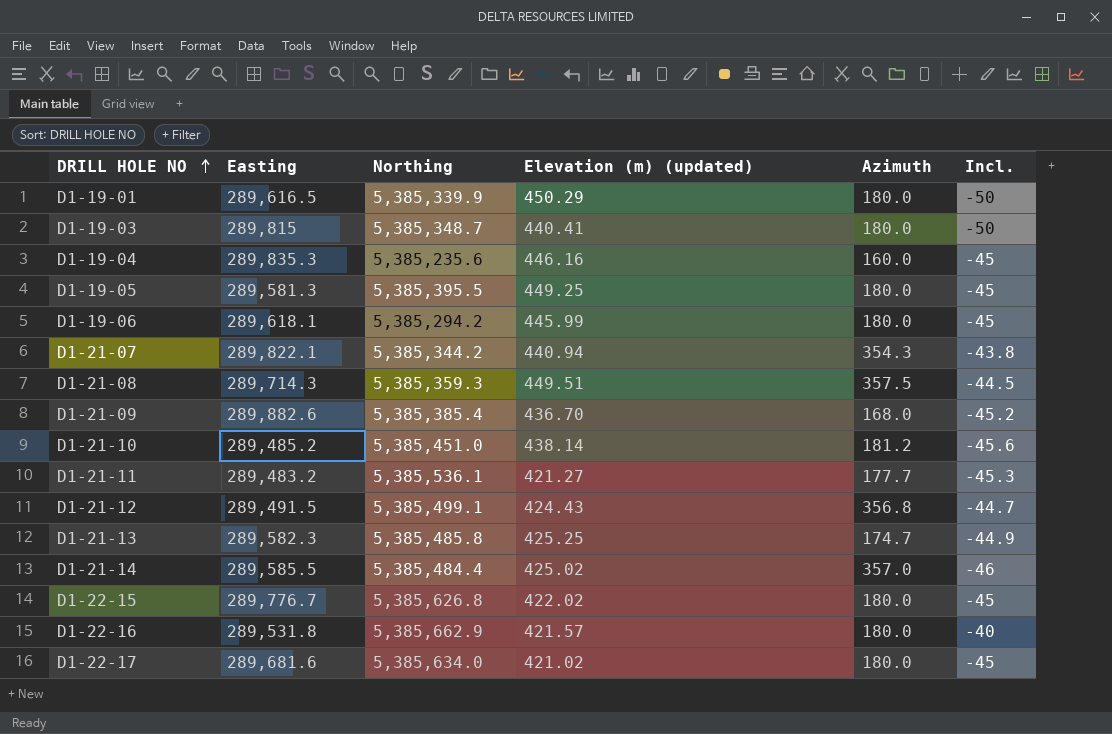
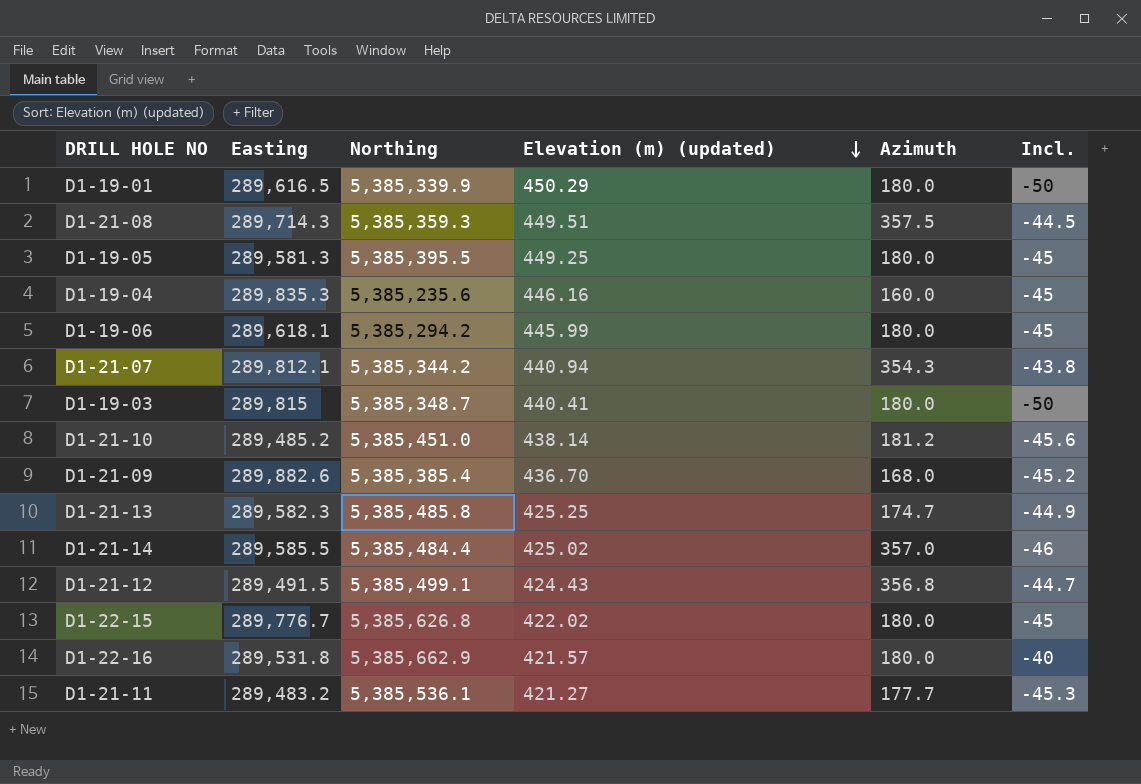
row order: DRILL HOLE NO ascending -> Elevation (m) (updated) descending
row D1-22-17: 289,681.6 | 5,385,634.0 | 421.02 | 180.0 | -45 -> none
D1-21-07 | Easting: 289,822.1 -> 289,812.1

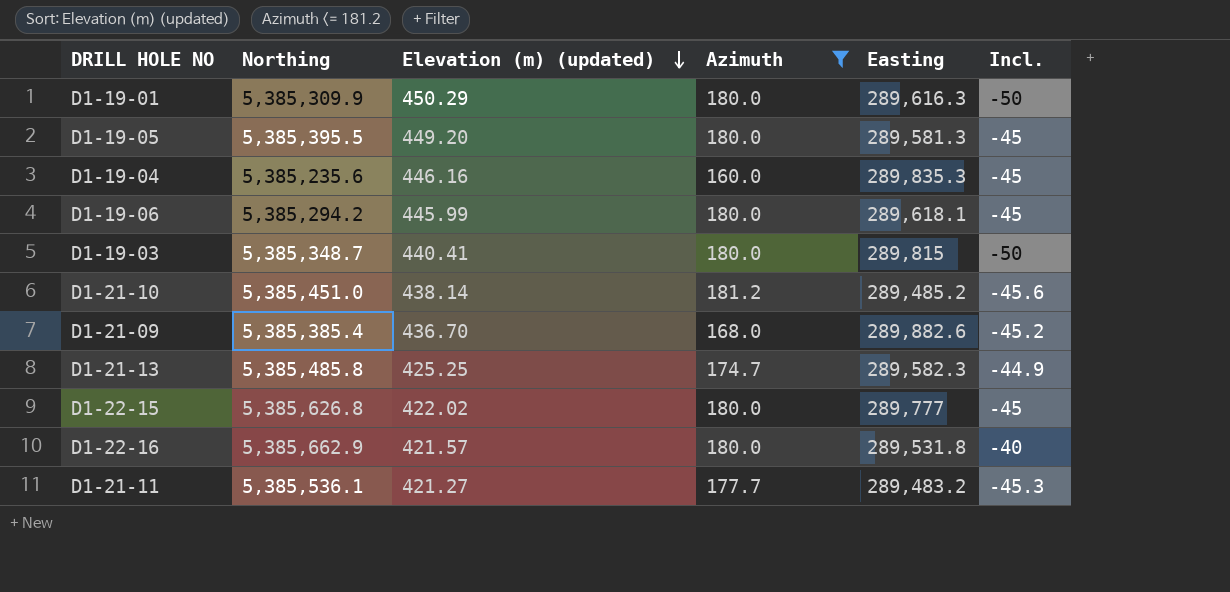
filter: none -> Azimuth <= 181.2
column Easting | position: 2 -> 5
D1-19-01 | Northing: 5,385,339.9 -> 5,385,309.9
D1-19-01 | Easting: 289,616.5 -> 289,616.3
D1-19-05 | Elevation (m) (updated): 449.25 -> 449.20
D1-22-15 | Easting: 289,776.7 -> 289,777

